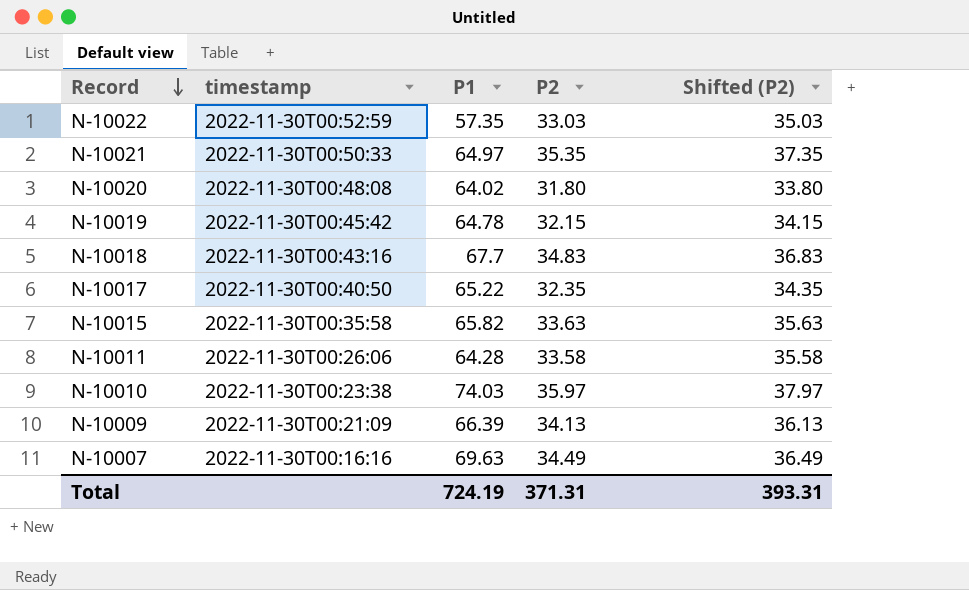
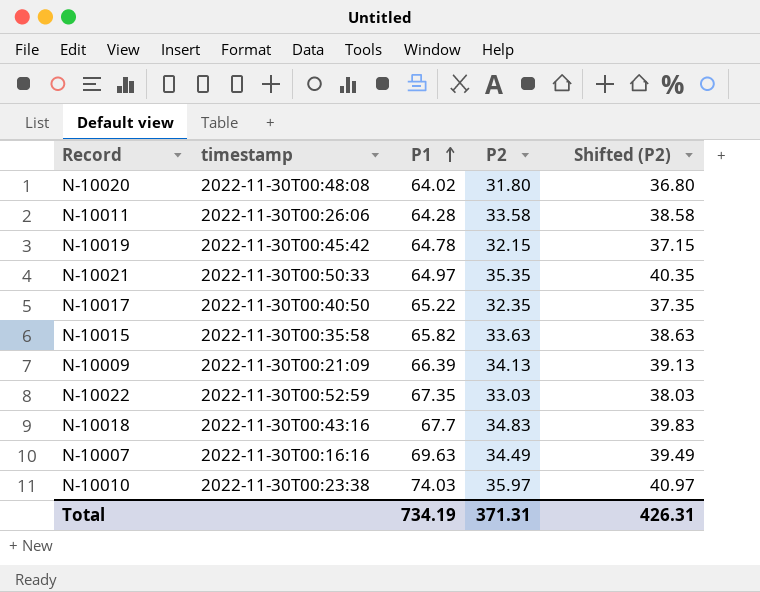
row order: Record descending -> P1 ascending
column Shifted (P2) | formula: [P2] + 2 -> [P2] + 5
N-10022 | P1: 57.35 -> 67.35
Total | P1: 724.19 -> 734.19
Total | Shifted (P2): 393.31 -> 426.31

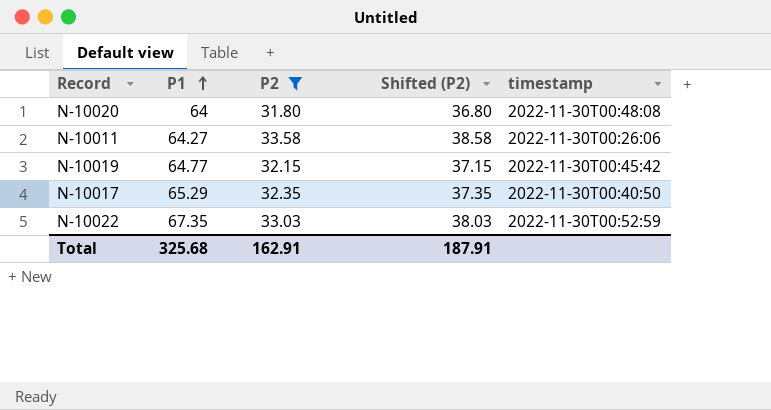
filter: none -> P2 <= 33.58
column timestamp | position: 2 -> 5
N-10020 | P1: 64.02 -> 64
N-10011 | P1: 64.28 -> 64.27
N-10019 | P1: 64.78 -> 64.77
N-10017 | P1: 65.22 -> 65.29
Total | P1: 734.19 -> 325.68
Total | P2: 371.31 -> 162.91
Total | Shifted (P2): 426.31 -> 187.91

